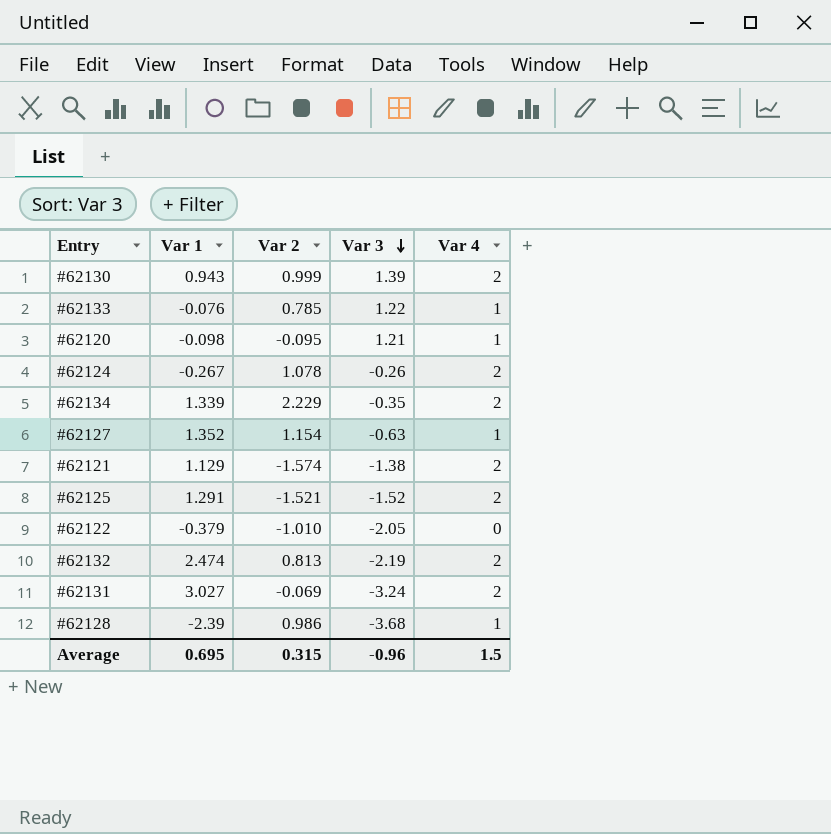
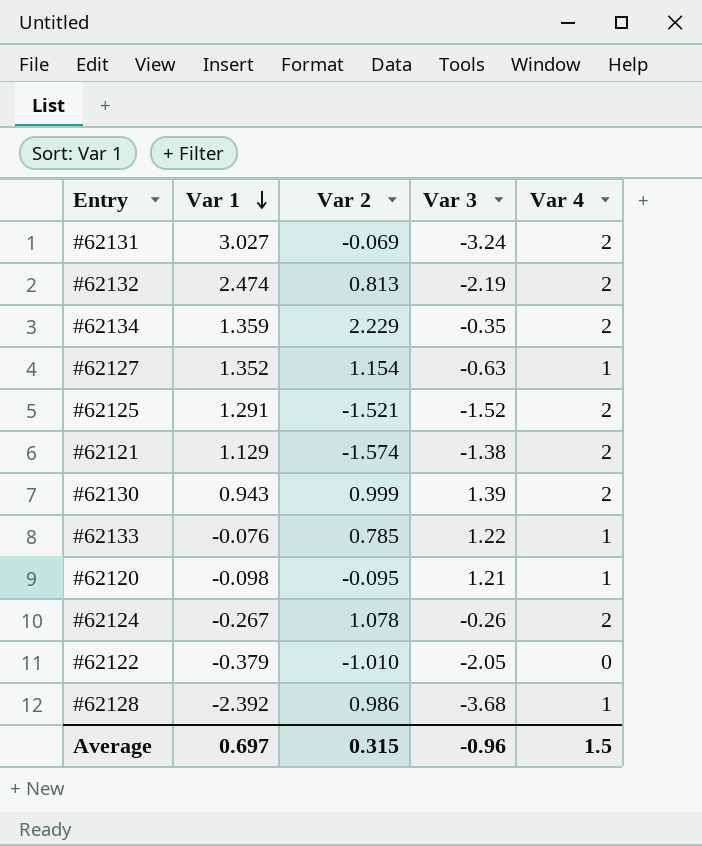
row order: Var 3 descending -> Var 1 descending
#62134 | Var 1: 1.339 -> 1.359
#62128 | Var 1: -2.39 -> -2.392
Average | Var 1: 0.695 -> 0.697

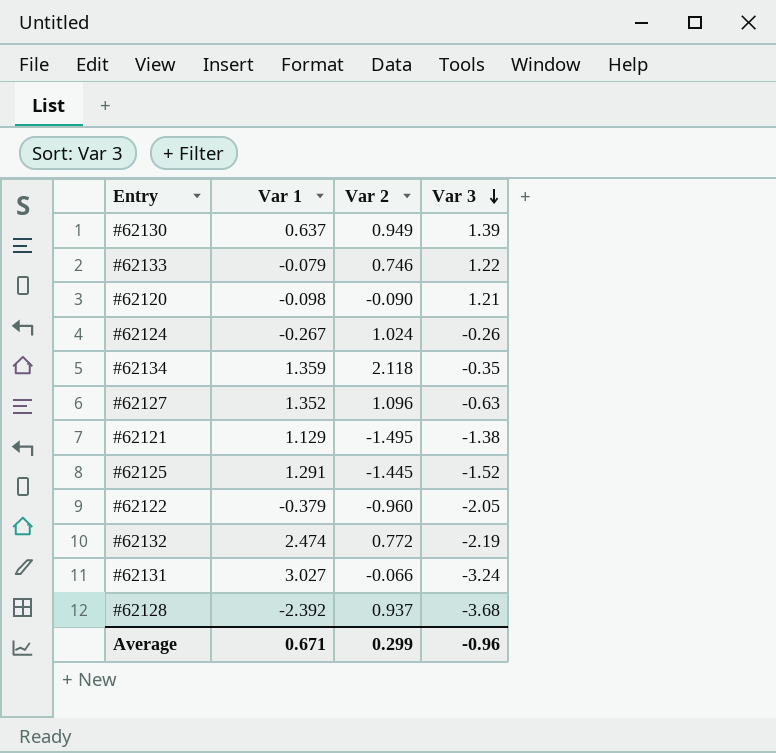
row order: Var 1 descending -> Var 3 descending
column Var 4 | position: 5 -> none
#62130 | Var 1: 0.943 -> 0.637
#62130 | Var 2: 0.999 -> 0.949
#62133 | Var 1: -0.076 -> -0.079
#62133 | Var 2: 0.785 -> 0.746
#62120 | Var 2: -0.095 -> -0.090
#62124 | Var 2: 1.078 -> 1.024
#62134 | Var 2: 2.229 -> 2.118
#62127 | Var 2: 1.154 -> 1.096
#62121 | Var 2: -1.574 -> -1.495
#62125 | Var 2: -1.521 -> -1.445
#62122 | Var 2: -1.010 -> -0.960
#62132 | Var 2: 0.813 -> 0.772
#62131 | Var 2: -0.069 -> -0.066
#62128 | Var 2: 0.986 -> 0.937
Average | Var 1: 0.697 -> 0.671
Average | Var 2: 0.315 -> 0.299

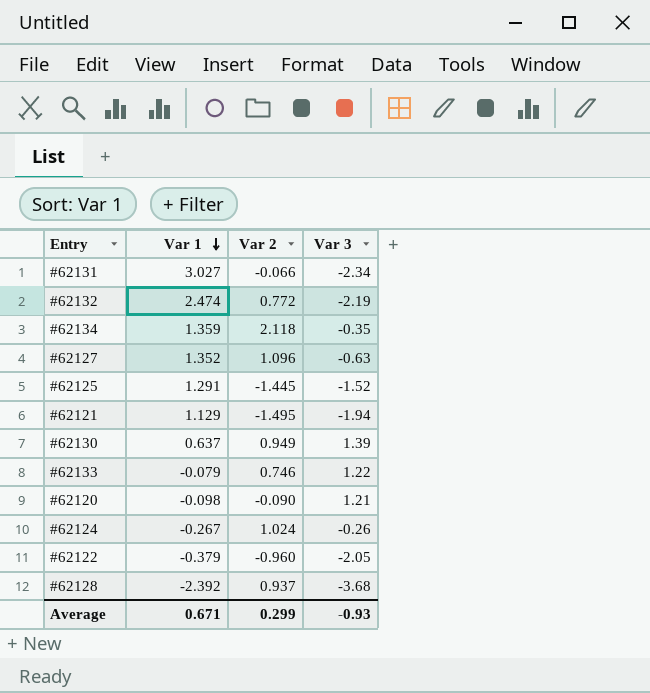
row order: Var 3 descending -> Var 1 descending
#62131 | Var 3: -3.24 -> -2.34
#62121 | Var 3: -1.38 -> -1.94
Average | Var 3: -0.96 -> -0.93

